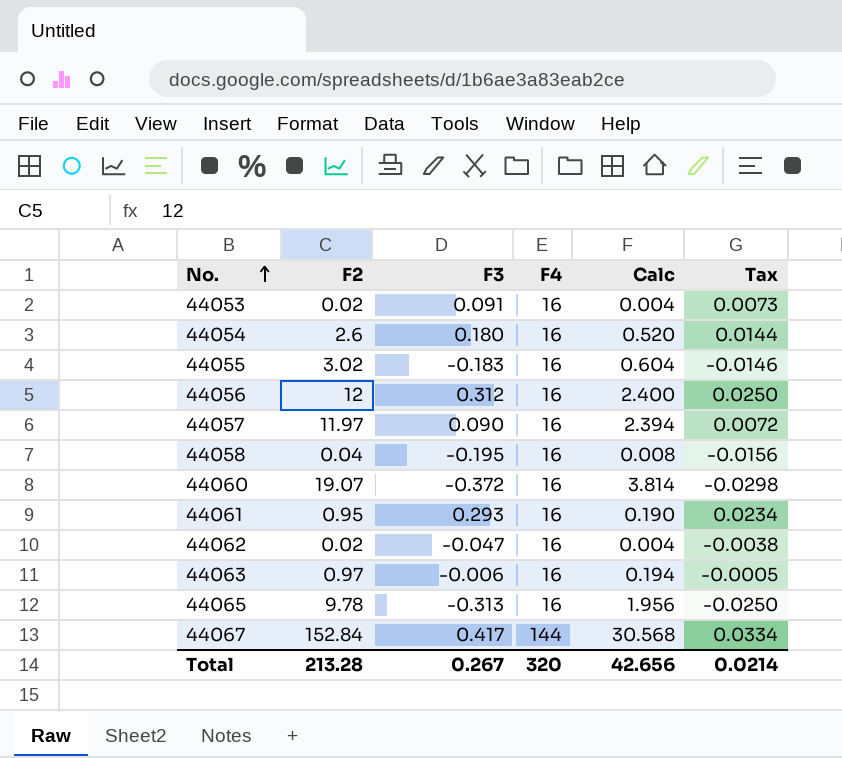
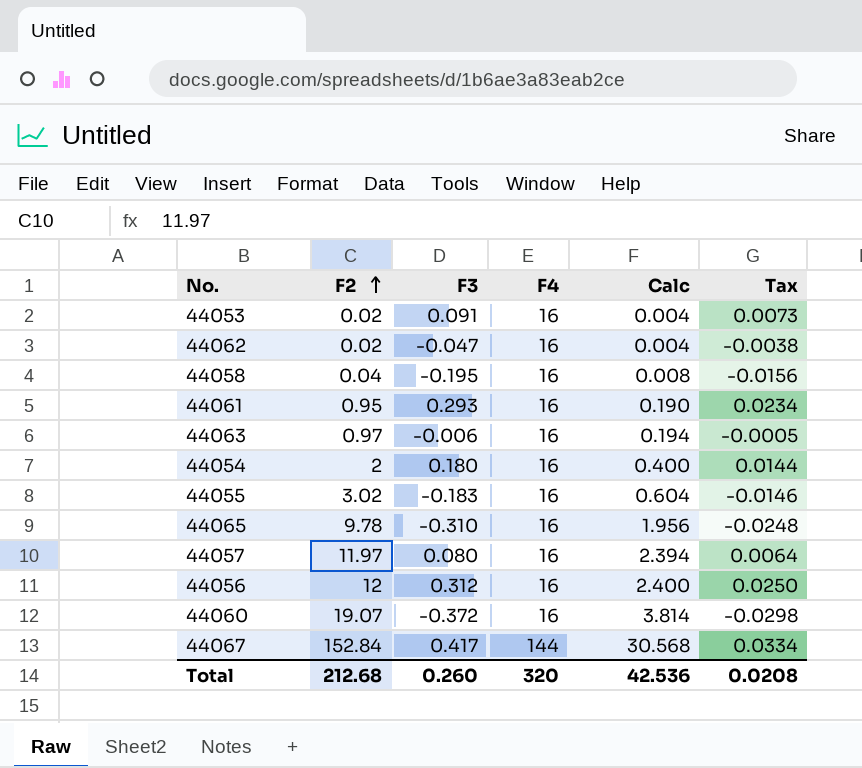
row order: No. ascending -> F2 ascending
44054 | F2: 2.6 -> 2
44054 | Calc: 0.520 -> 0.400
44065 | F3: -0.313 -> -0.310
44065 | Tax: -0.0250 -> -0.0248
44057 | F3: 0.090 -> 0.080
44057 | Tax: 0.0072 -> 0.0064
Total | F2: 213.28 -> 212.68
Total | F3: 0.267 -> 0.260
Total | Calc: 42.656 -> 42.536
Total | Tax: 0.0214 -> 0.0208

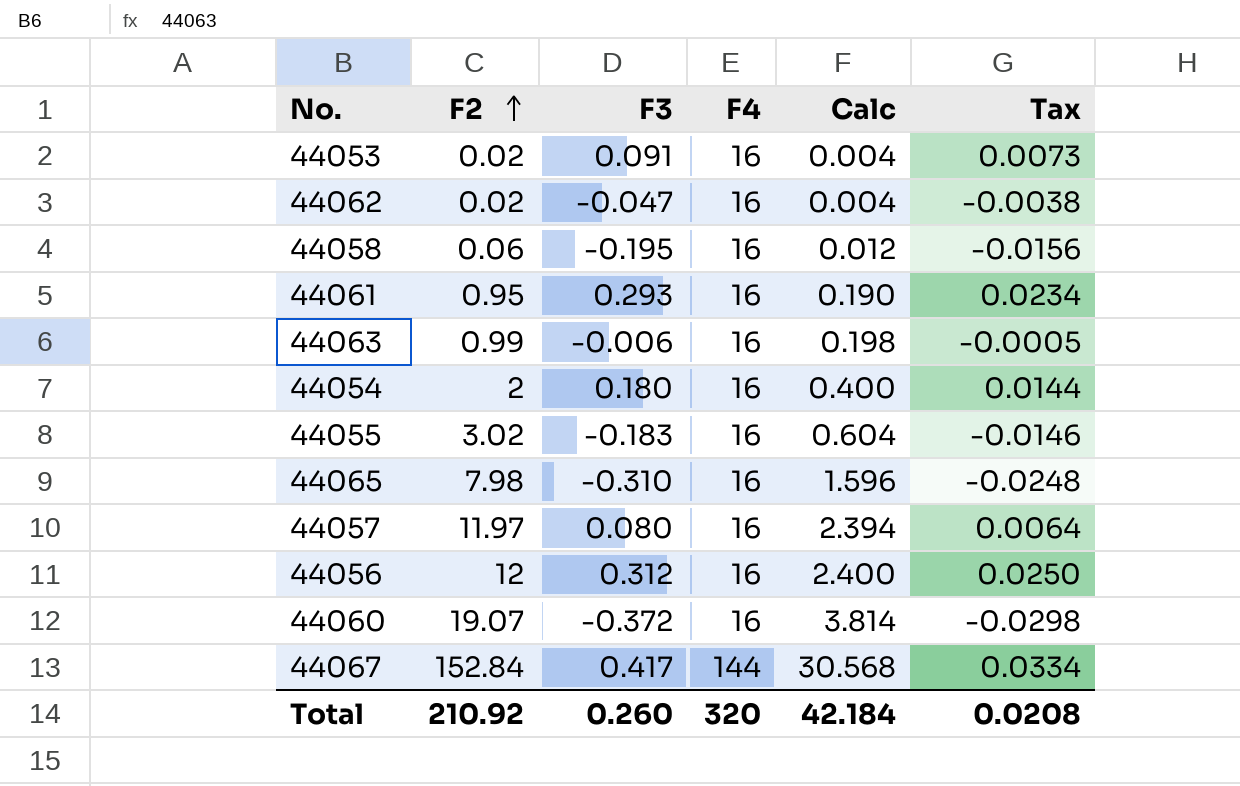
44058 | F2: 0.04 -> 0.06
44058 | Calc: 0.008 -> 0.012
44063 | F2: 0.97 -> 0.99
44063 | Calc: 0.194 -> 0.198
44065 | F2: 9.78 -> 7.98
44065 | Calc: 1.956 -> 1.596
Total | F2: 212.68 -> 210.92
Total | Calc: 42.536 -> 42.184

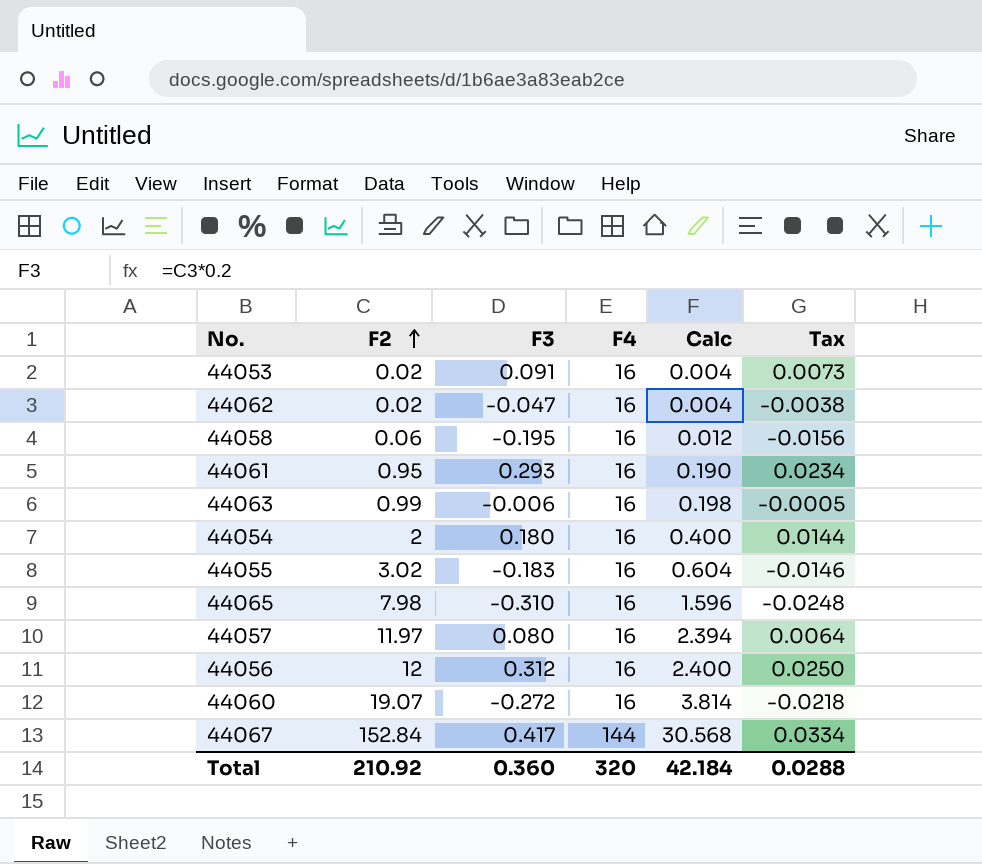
44060 | F3: -0.372 -> -0.272
44060 | Tax: -0.0298 -> -0.0218
Total | F3: 0.260 -> 0.360
Total | Tax: 0.0208 -> 0.0288

